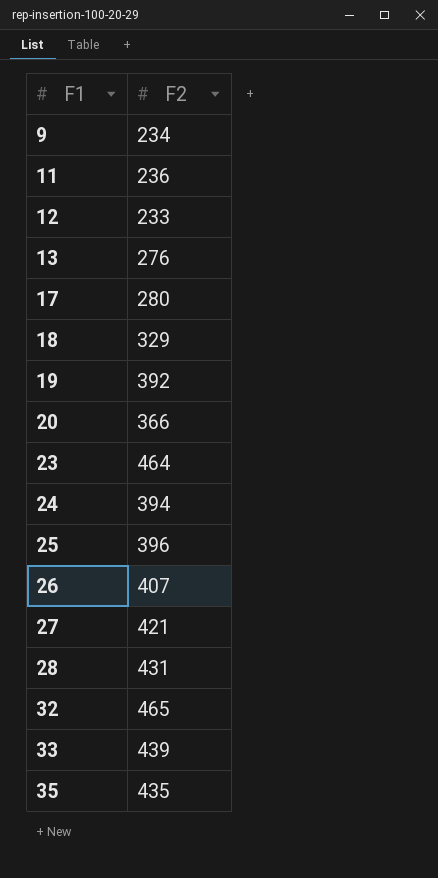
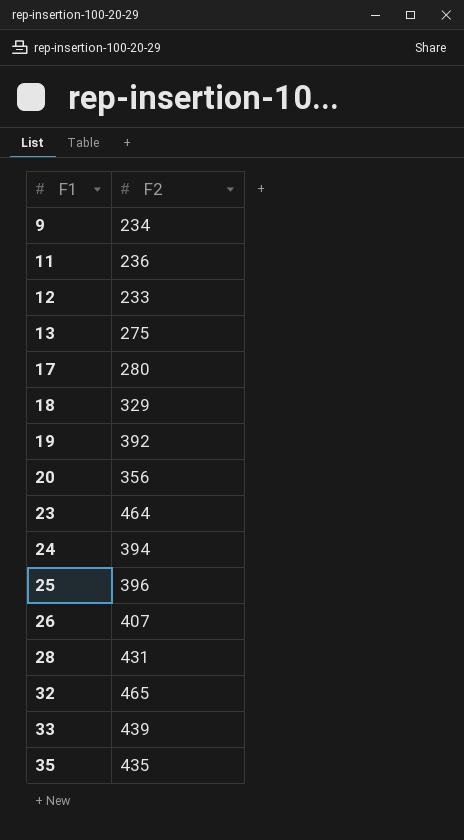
row 27: 421 -> none
13 | F2: 276 -> 275
20 | F2: 366 -> 356

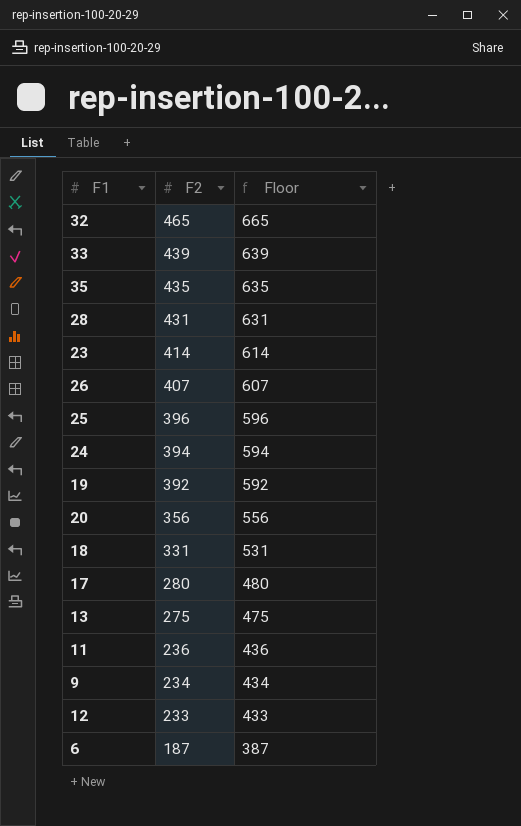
row order: F1 ascending -> F2 descending
column Floor | formula: none -> [F2] + 200
23 | F2: 464 -> 414
18 | F2: 329 -> 331
row 6: none -> 187 | 387

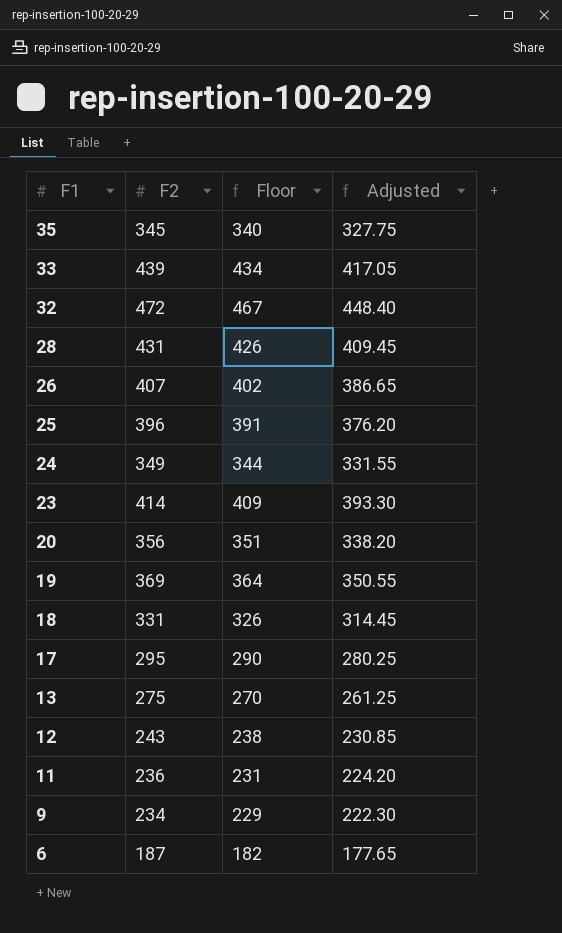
row order: F2 descending -> F1 descending
column Floor | formula: [F2] + 200 -> [F2] - 5
column Adjusted | formula: none -> [F2] * 0.95
35 | F2: 435 -> 345
32 | F2: 465 -> 472
24 | F2: 394 -> 349
19 | F2: 392 -> 369
17 | F2: 280 -> 295
12 | F2: 233 -> 243

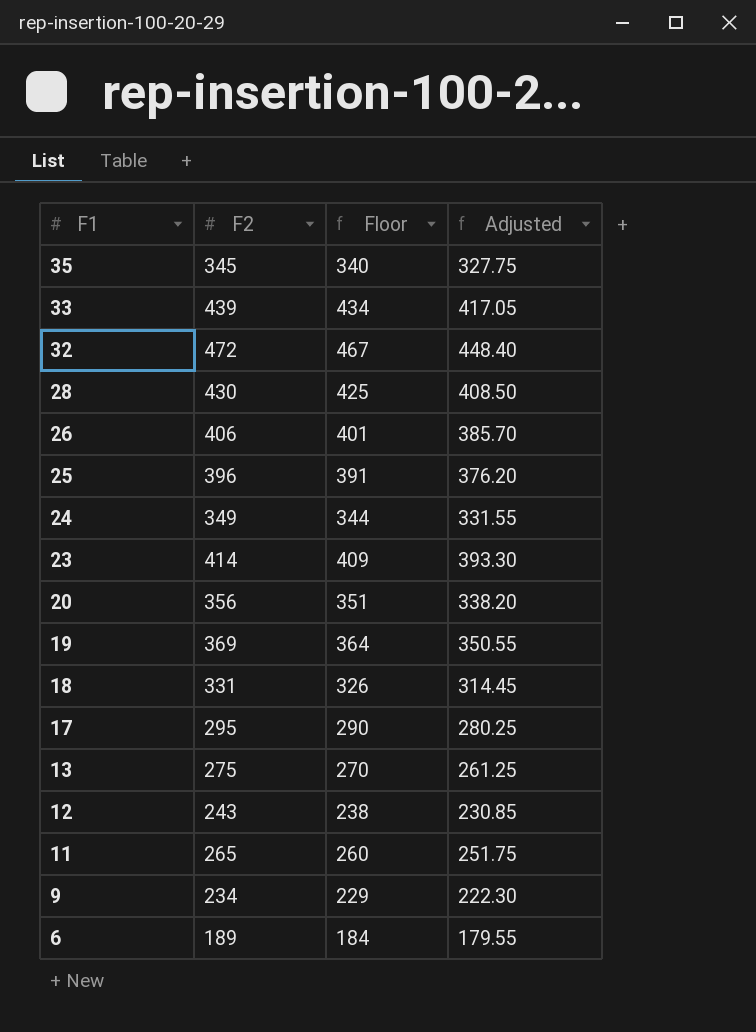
28 | F2: 431 -> 430
28 | Floor: 426 -> 425
28 | Adjusted: 409.45 -> 408.50
26 | F2: 407 -> 406
26 | Floor: 402 -> 401
26 | Adjusted: 386.65 -> 385.70
11 | F2: 236 -> 265
11 | Floor: 231 -> 260
11 | Adjusted: 224.20 -> 251.75
6 | F2: 187 -> 189
6 | Floor: 182 -> 184
6 | Adjusted: 177.65 -> 179.55

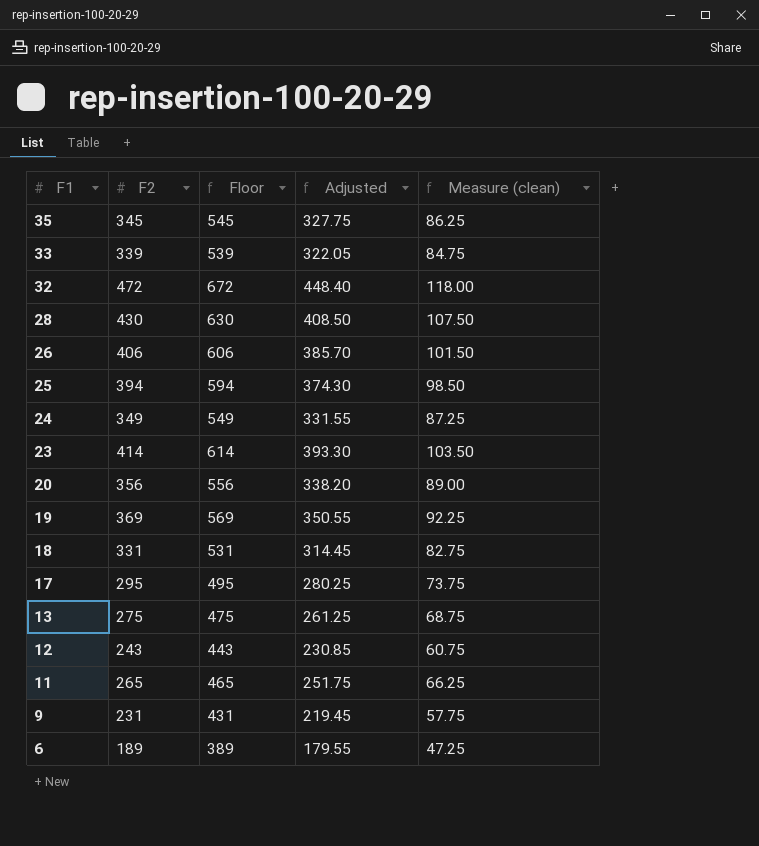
column Floor | formula: [F2] - 5 -> [F2] + 200
column Measure (clean) | formula: none -> [F2] * 0.25
33 | F2: 439 -> 339
33 | Adjusted: 417.05 -> 322.05
25 | F2: 396 -> 394
25 | Adjusted: 376.20 -> 374.30
9 | F2: 234 -> 231
9 | Adjusted: 222.30 -> 219.45

